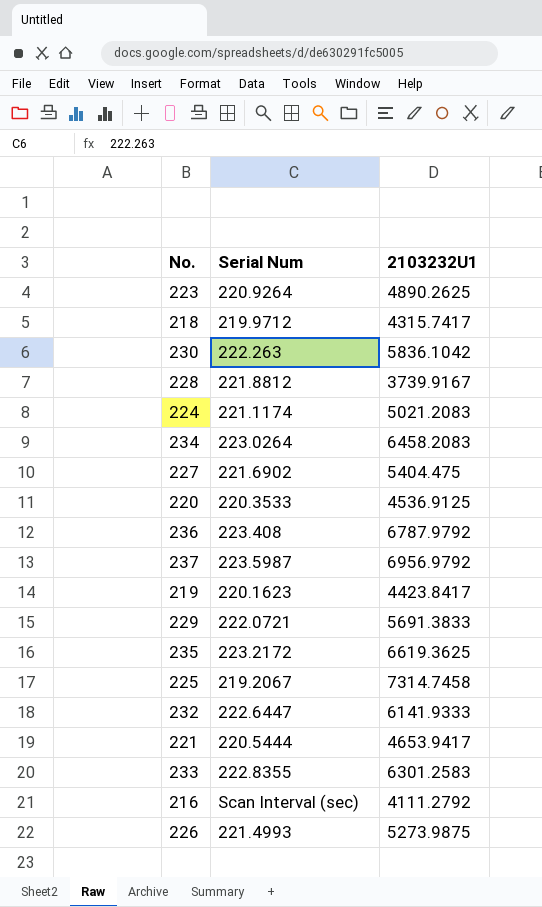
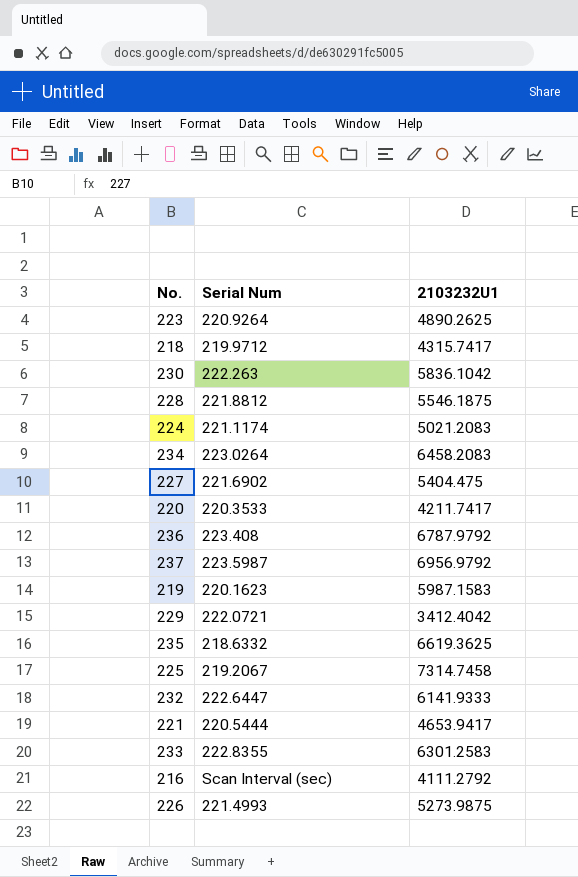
228 | 2103232U1: 3739.9167 -> 5546.1875
220 | 2103232U1: 4536.9125 -> 4211.7417
219 | 2103232U1: 4423.8417 -> 5987.1583
229 | 2103232U1: 5691.3833 -> 3412.4042
235 | Serial Num: 223.2172 -> 218.6332

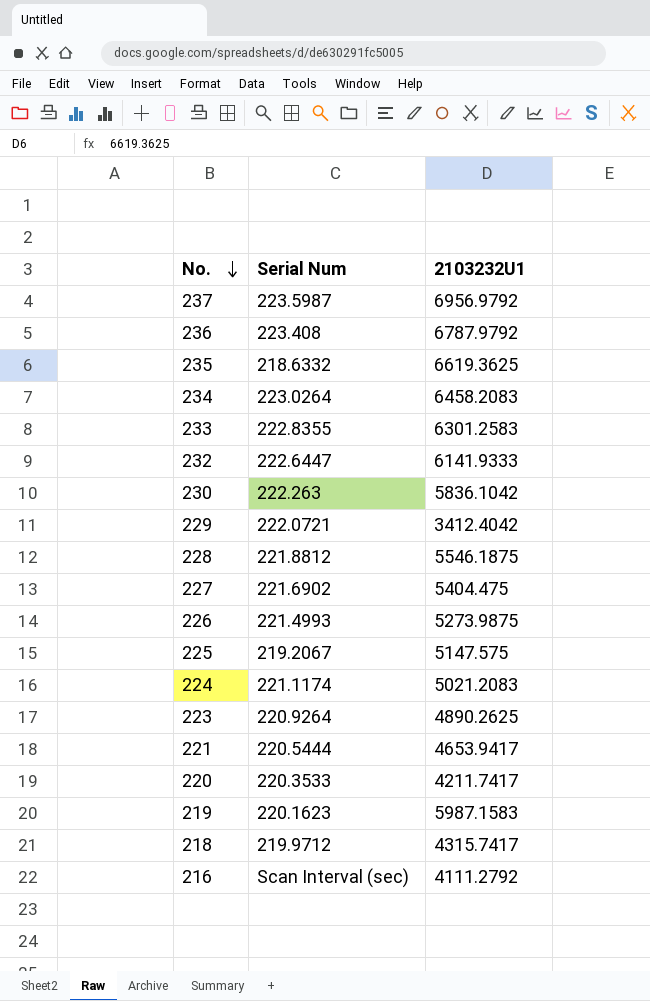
row order: none -> No. descending
225 | 2103232U1: 7314.7458 -> 5147.575

